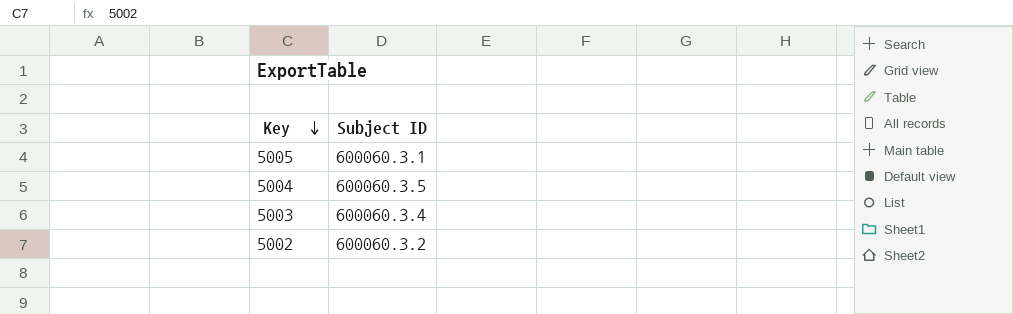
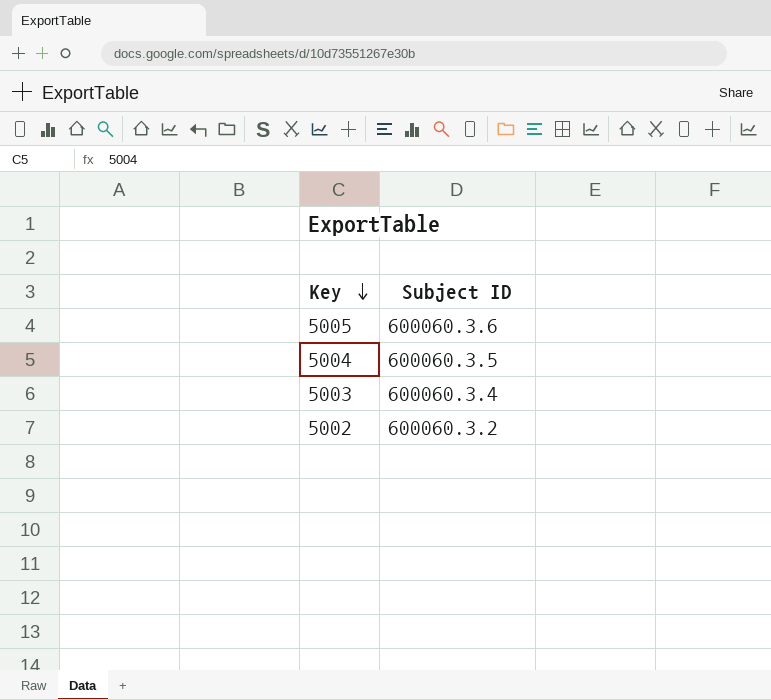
5005 | Subject ID: 600060.3.1 -> 600060.3.6

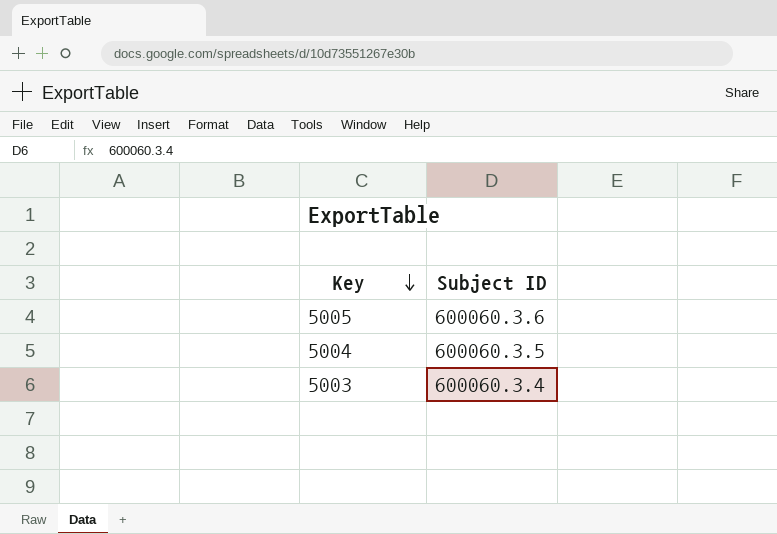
row 5002: 600060.3.2 -> none

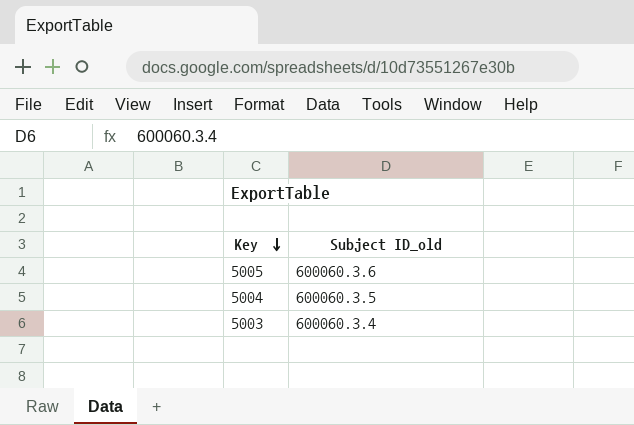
column name: Subject ID -> Subject ID_old

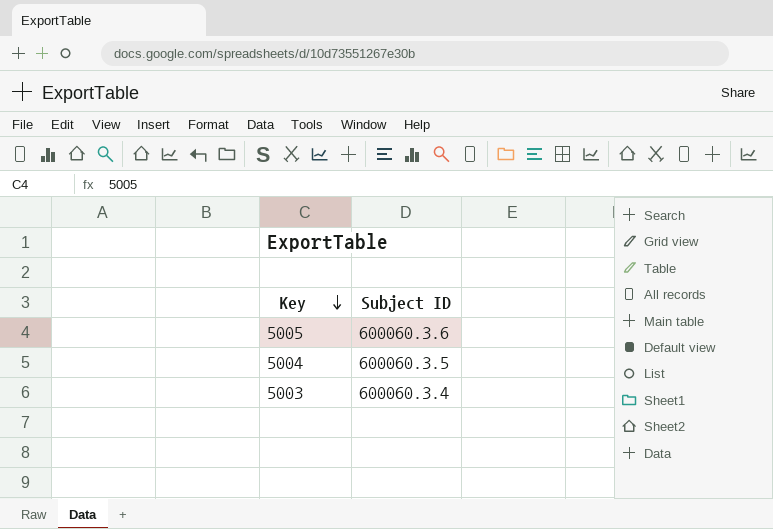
column name: Subject ID_old -> Subject ID

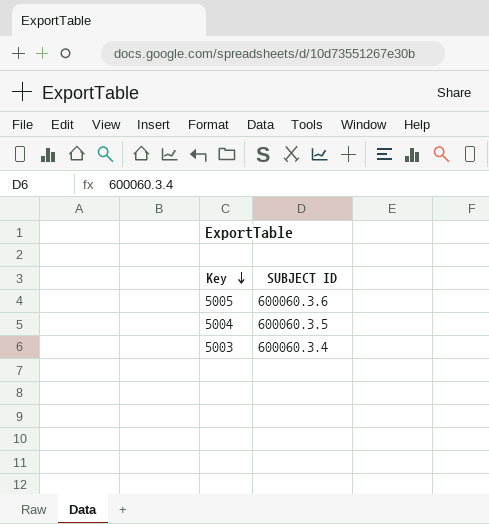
column name: Subject ID -> SUBJECT ID

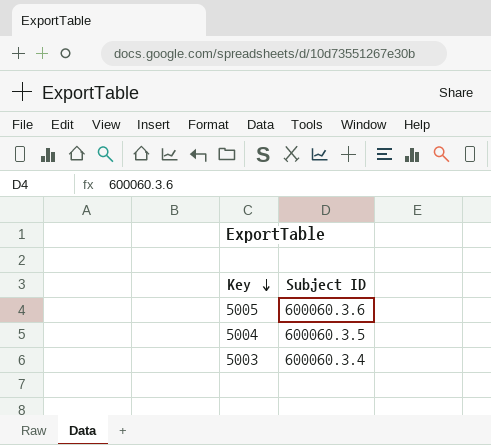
column name: SUBJECT ID -> Subject ID

